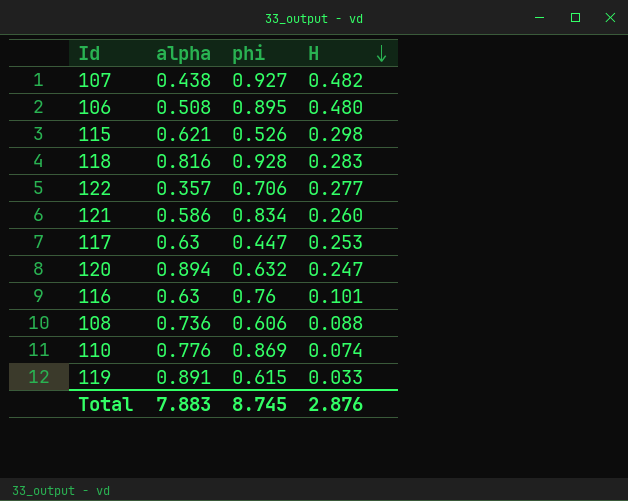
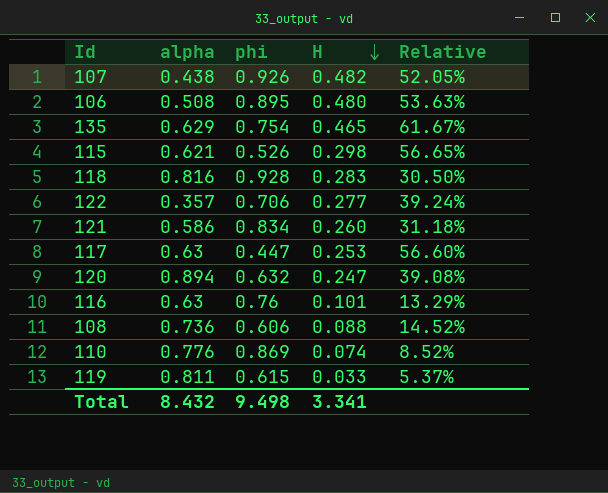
column Relative | formula: none -> [H] / [phi]
107 | phi: 0.927 -> 0.926
row 135: none -> 0.629 | 0.754 | 0.465 | 61.67%
119 | alpha: 0.891 -> 0.811
Total | alpha: 7.883 -> 8.432
Total | phi: 8.745 -> 9.498
Total | H: 2.876 -> 3.341

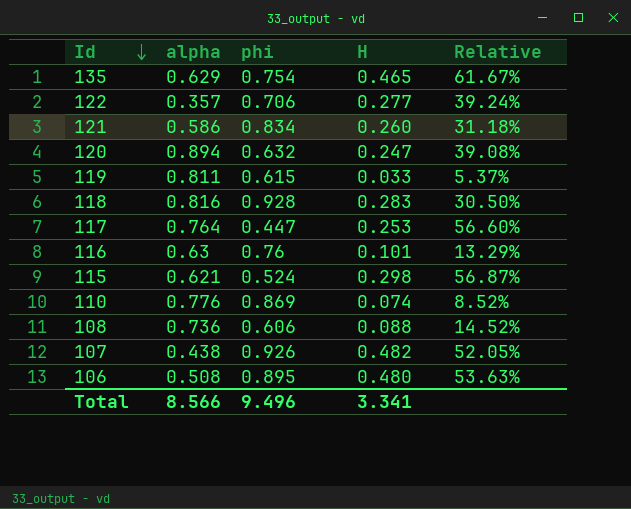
row order: H descending -> Id descending
117 | alpha: 0.63 -> 0.764
115 | phi: 0.526 -> 0.524
115 | Relative: 56.65% -> 56.87%
Total | alpha: 8.432 -> 8.566
Total | phi: 9.498 -> 9.496

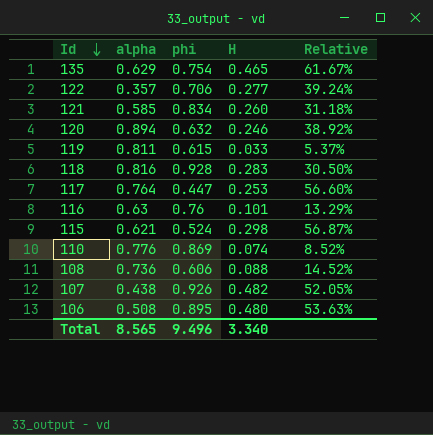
121 | alpha: 0.586 -> 0.585
120 | H: 0.247 -> 0.246
120 | Relative: 39.08% -> 38.92%
Total | alpha: 8.566 -> 8.565
Total | H: 3.341 -> 3.340

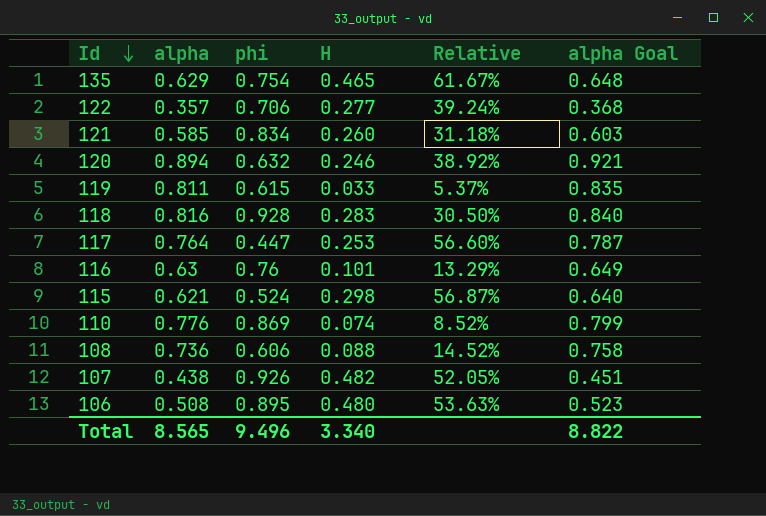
column alpha Goal | formula: none -> [alpha] * 1.03

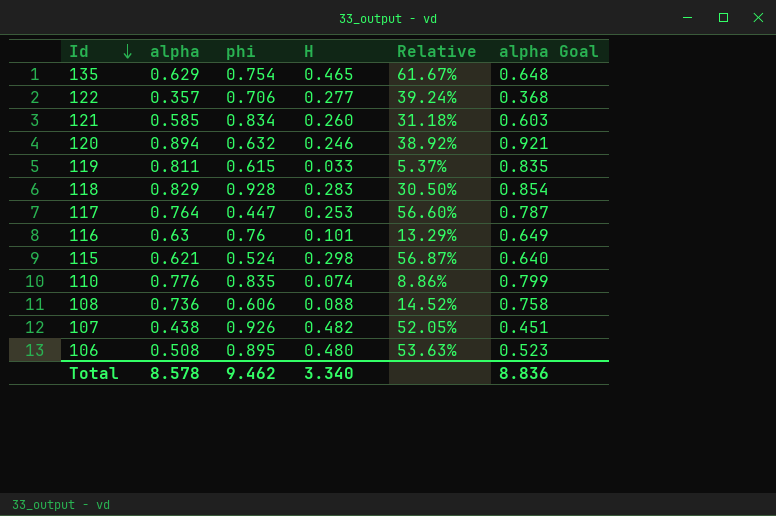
118 | alpha: 0.816 -> 0.829
118 | alpha Goal: 0.840 -> 0.854
110 | phi: 0.869 -> 0.835
110 | Relative: 8.52% -> 8.86%
Total | alpha: 8.565 -> 8.578
Total | phi: 9.496 -> 9.462
Total | alpha Goal: 8.822 -> 8.836

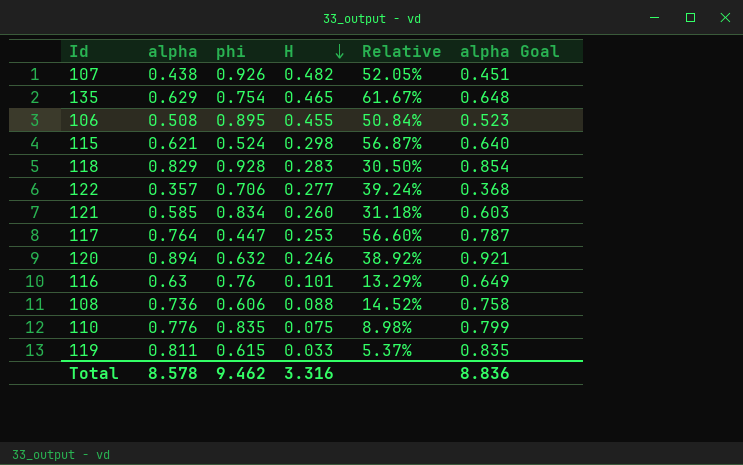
row order: Id descending -> H descending
106 | H: 0.480 -> 0.455
106 | Relative: 53.63% -> 50.84%
110 | H: 0.074 -> 0.075
110 | Relative: 8.86% -> 8.98%
Total | H: 3.340 -> 3.316

